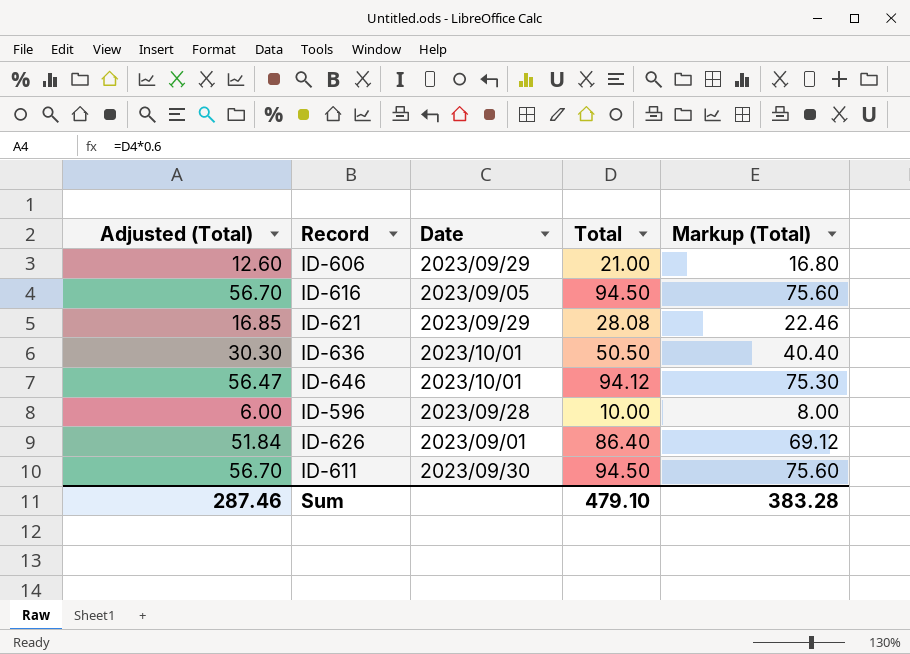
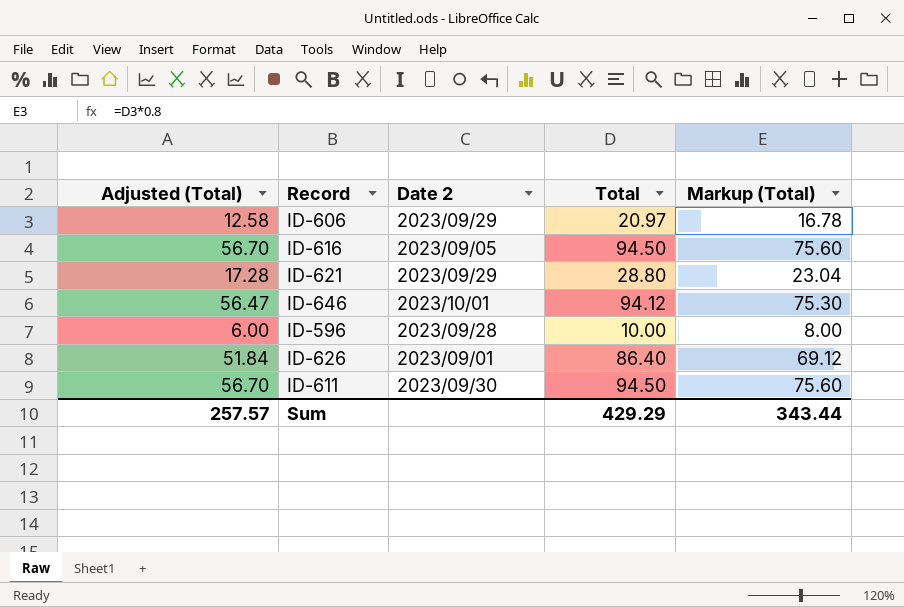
column name: Date -> Date 2
row ID-636: 30.30 | 2023/10/01 | 50.50 | 40.40 -> none
ID-606 | Adjusted (Total): 12.60 -> 12.58
ID-606 | Total: 21.00 -> 20.97
ID-606 | Markup (Total): 16.80 -> 16.78
ID-621 | Adjusted (Total): 16.85 -> 17.28
ID-621 | Total: 28.08 -> 28.80
ID-621 | Markup (Total): 22.46 -> 23.04
Sum | Adjusted (Total): 287.46 -> 257.57
Sum | Total: 479.10 -> 429.29
Sum | Markup (Total): 383.28 -> 343.44

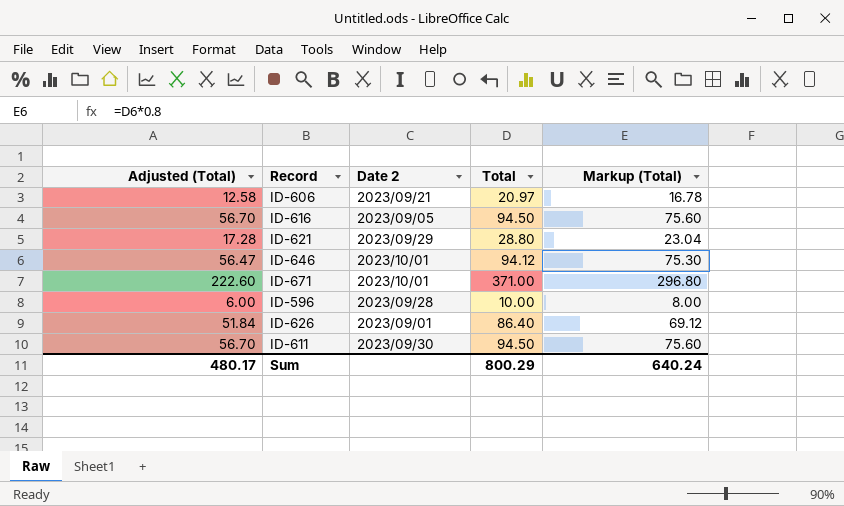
ID-606 | Date 2: 2023/09/29 -> 2023/09/21
row ID-671: none -> 222.60 | 2023/10/01 | 371.00 | 296.80
Sum | Adjusted (Total): 257.57 -> 480.17
Sum | Total: 429.29 -> 800.29
Sum | Markup (Total): 343.44 -> 640.24

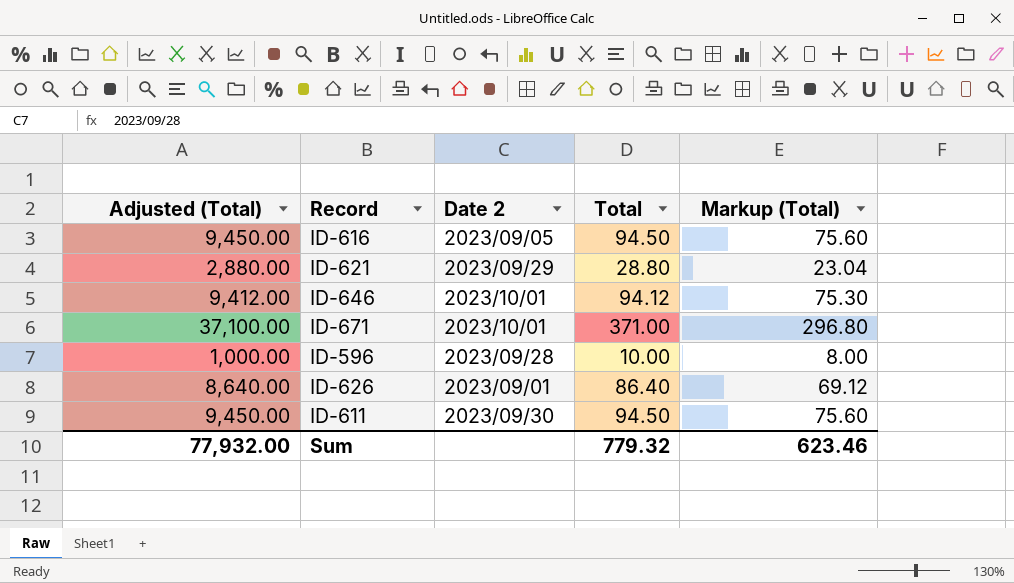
column Adjusted (Total) | formula: [Total] * 0.6 -> [Total] * 100
row ID-606: 12.58 | 2023/09/21 | 20.97 | 16.78 -> none
Sum | Adjusted (Total): 480.17 -> 77,932.00
Sum | Total: 800.29 -> 779.32
Sum | Markup (Total): 640.24 -> 623.46

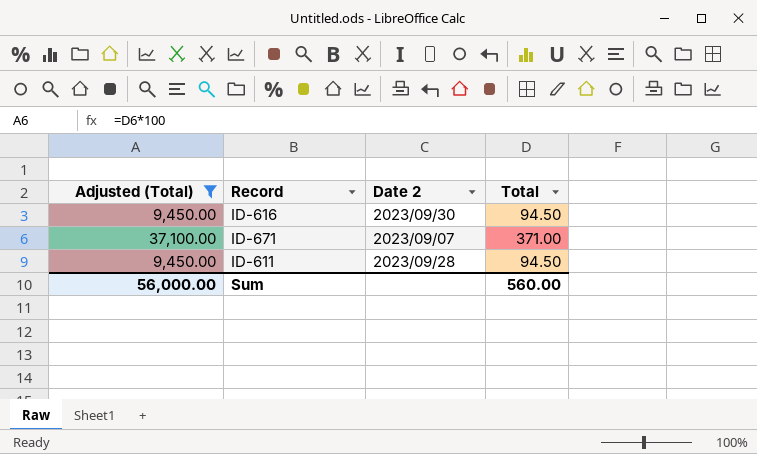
filter: none -> Adjusted (Total) >= 9,450.00
column Markup (Total) | formula: [Total] * 0.8 -> none
ID-616 | Date 2: 2023/09/05 -> 2023/09/30
ID-671 | Date 2: 2023/10/01 -> 2023/09/07
ID-611 | Date 2: 2023/09/30 -> 2023/09/28
Sum | Adjusted (Total): 77,932.00 -> 56,000.00
Sum | Total: 779.32 -> 560.00

